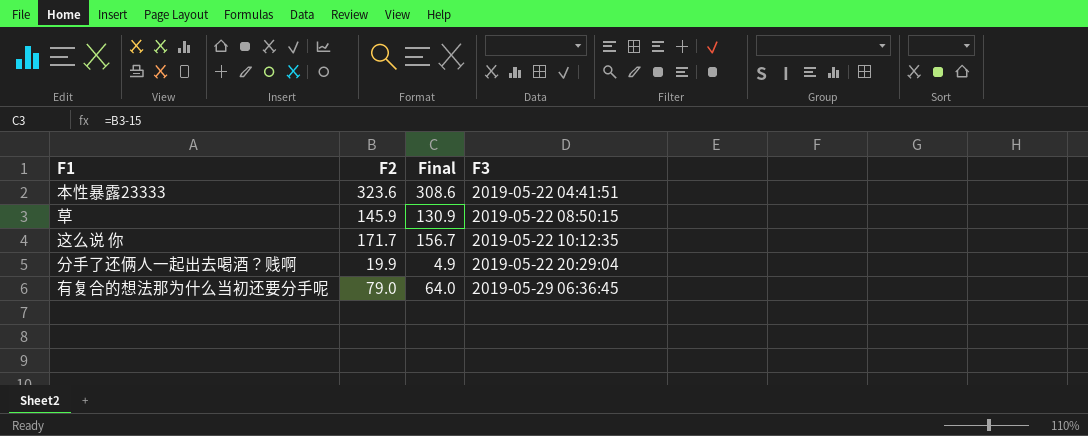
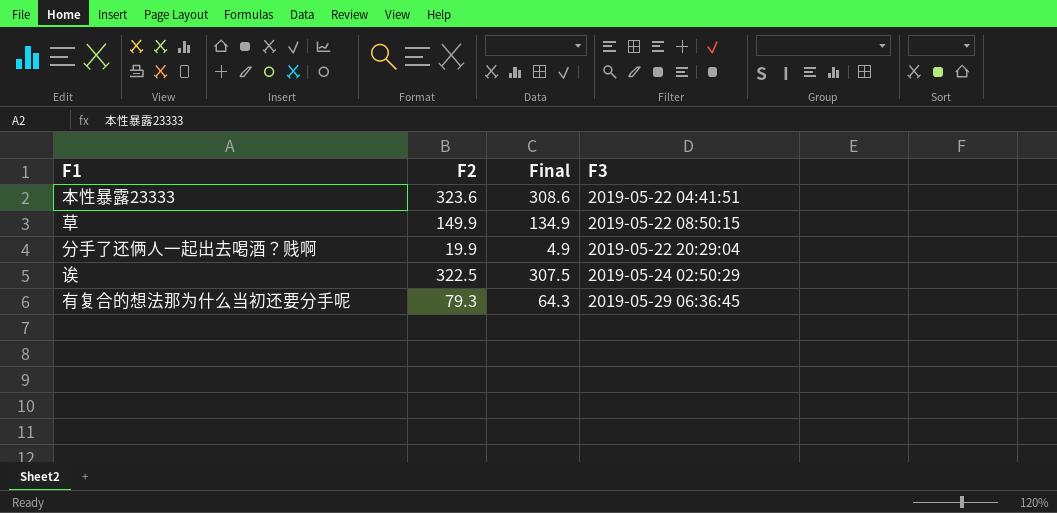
row 这么说 你: 171.7 | 156.7 | 2019-05-22 10:12:35 -> none
草 | F2: 145.9 -> 149.9
草 | Final: 130.9 -> 134.9
row 诶: none -> 322.5 | 307.5 | 2019-05-24 02:50:29
有复合的想法那为什么当初还要分手呢 | F2: 79.0 -> 79.3
有复合的想法那为什么当初还要分手呢 | Final: 64.0 -> 64.3

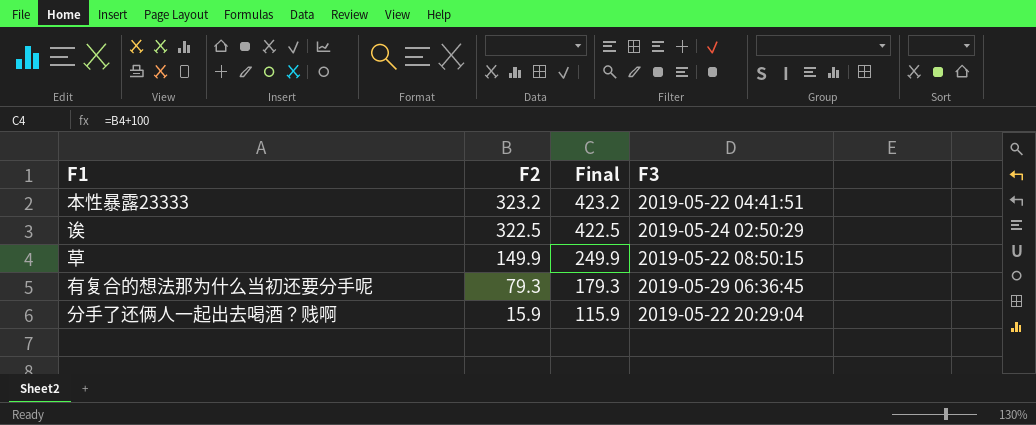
row order: F3 ascending -> F2 descending
column Final | formula: [F2] - 15 -> [F2] + 100
本性暴露23333 | F2: 323.6 -> 323.2
分手了还俩人一起出去喝酒？贱啊 | F2: 19.9 -> 15.9

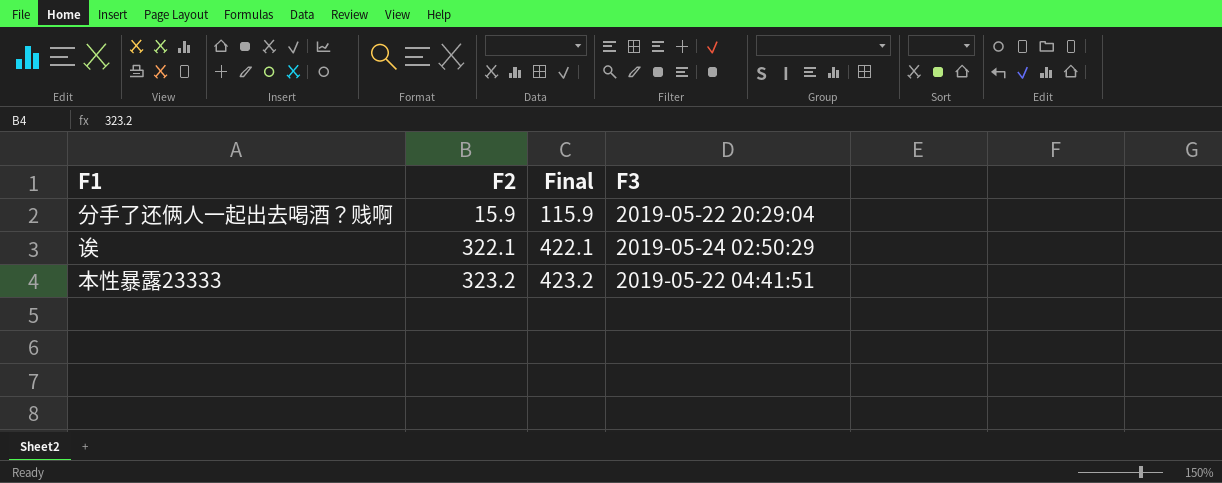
row order: F2 descending -> F2 ascending
row 草: 149.9 | 249.9 | 2019-05-22 08:50:15 -> none
row 有复合的想法那为什么当初还要分手呢: 79.3 | 179.3 | 2019-05-29 06:36:45 -> none
诶 | F2: 322.5 -> 322.1
诶 | Final: 422.5 -> 422.1

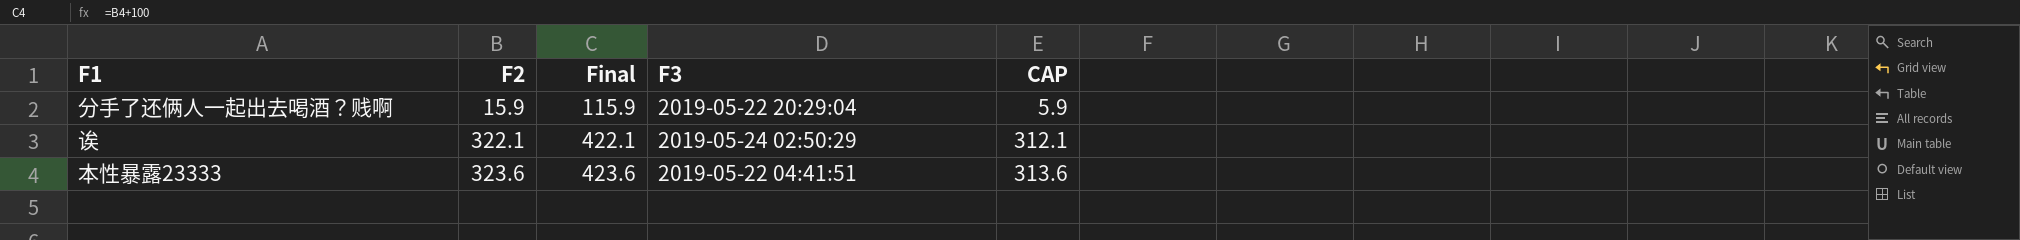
column CAP | formula: none -> [F2] - 10
本性暴露23333 | F2: 323.2 -> 323.6
本性暴露23333 | Final: 423.2 -> 423.6

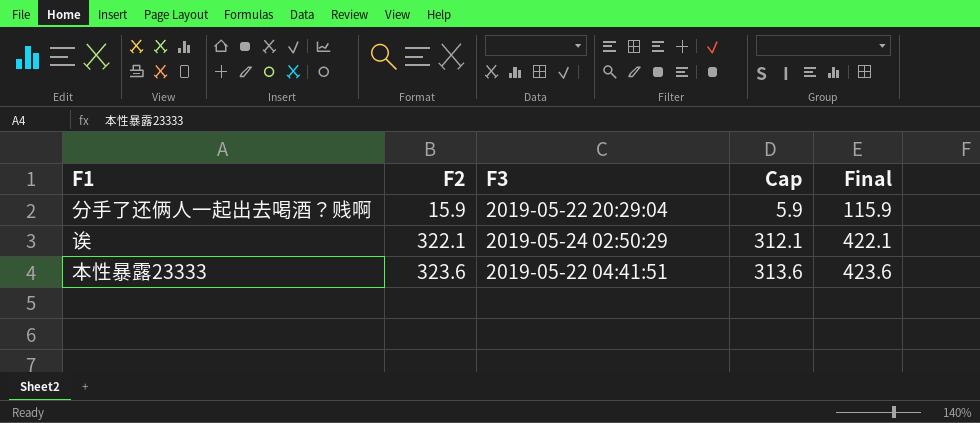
column name: CAP -> Cap
column Final | position: 3 -> 5

